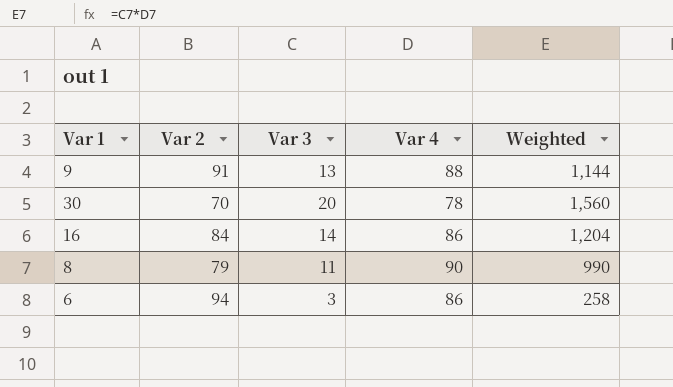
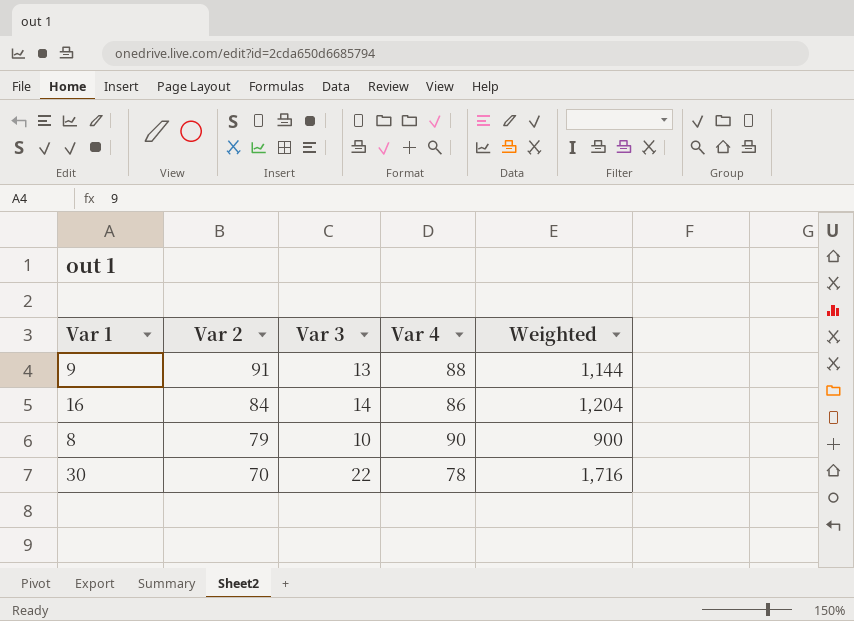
row order: none -> Var 2 descending
row 6: 94 | 3 | 86 | 258 -> none
8 | Var 3: 11 -> 10
8 | Weighted: 990 -> 900
30 | Var 3: 20 -> 22
30 | Weighted: 1,560 -> 1,716

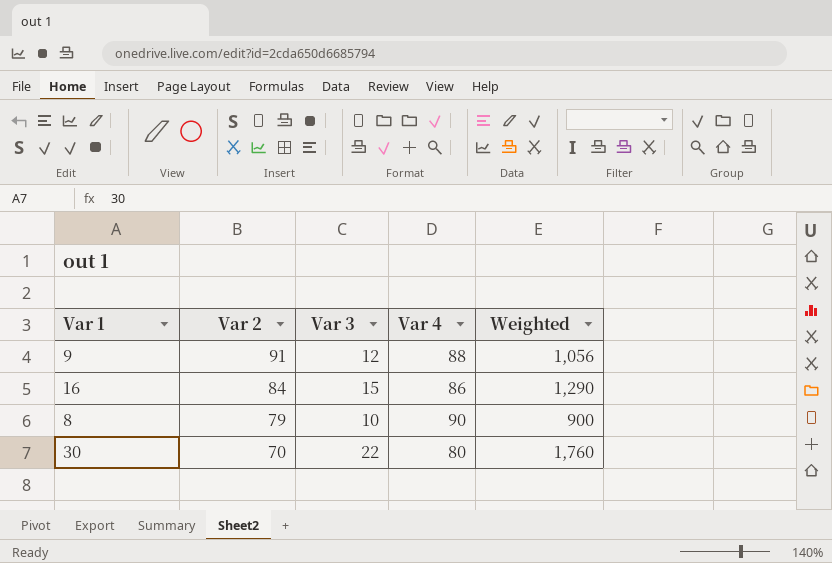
9 | Var 3: 13 -> 12
9 | Weighted: 1,144 -> 1,056
16 | Var 3: 14 -> 15
16 | Weighted: 1,204 -> 1,290
30 | Var 4: 78 -> 80
30 | Weighted: 1,716 -> 1,760

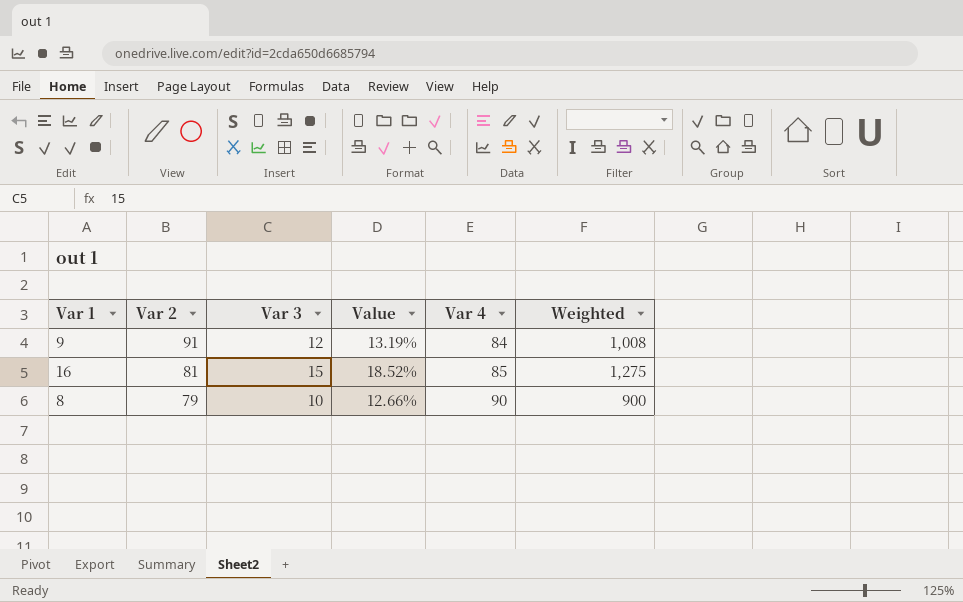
column Value | formula: none -> [Var 3] / [Var 2]
row 30: 70 | 22 | 80 | 1,760 -> none
9 | Var 4: 88 -> 84
9 | Weighted: 1,056 -> 1,008
16 | Var 2: 84 -> 81
16 | Var 4: 86 -> 85
16 | Weighted: 1,290 -> 1,275

